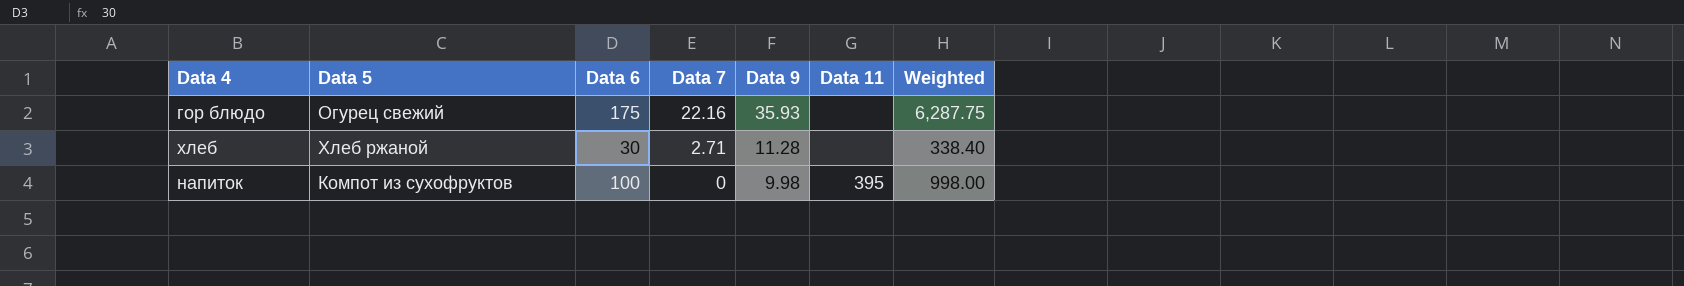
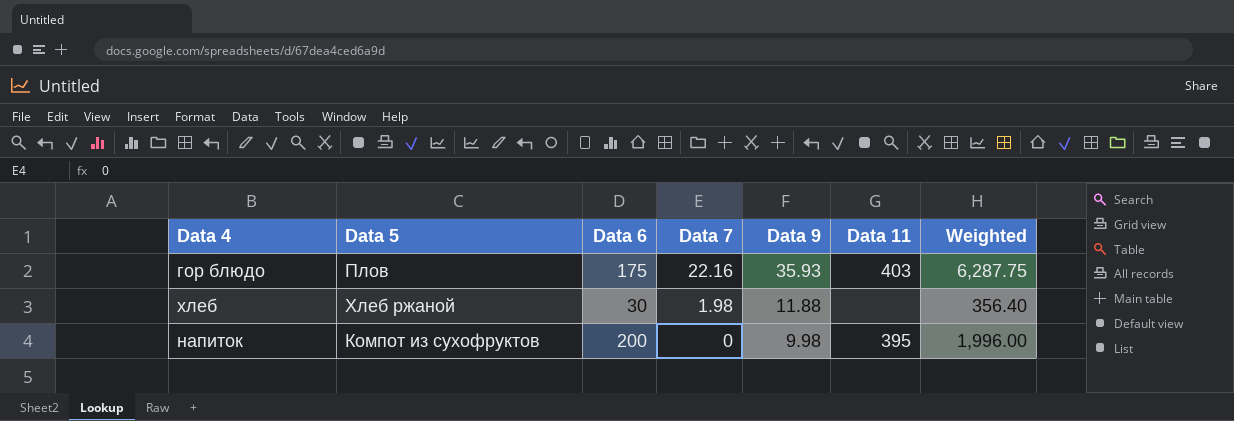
гор блюдо | Data 5: Огурец свежий -> Плов
гор блюдо | Data 11: none -> 403
хлеб | Data 7: 2.71 -> 1.98
хлеб | Data 9: 11.28 -> 11.88
хлеб | Weighted: 338.40 -> 356.40
напиток | Data 6: 100 -> 200
напиток | Weighted: 998.00 -> 1,996.00

